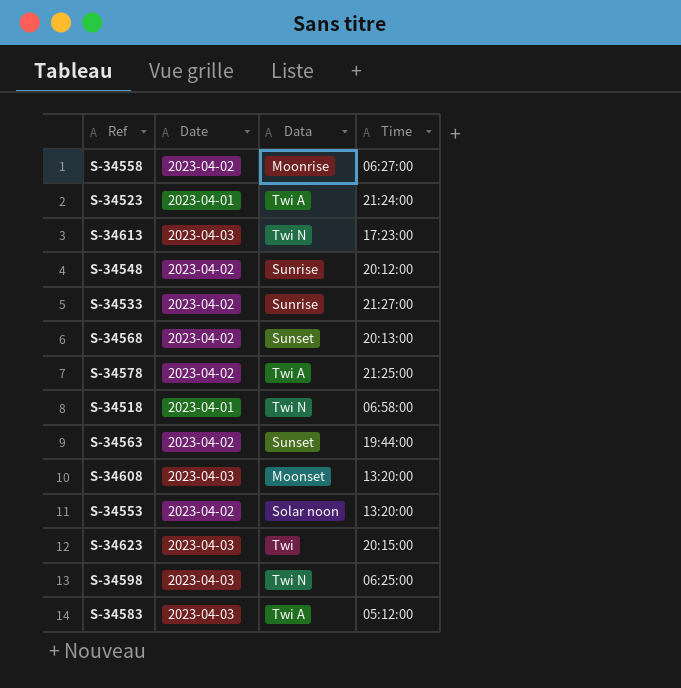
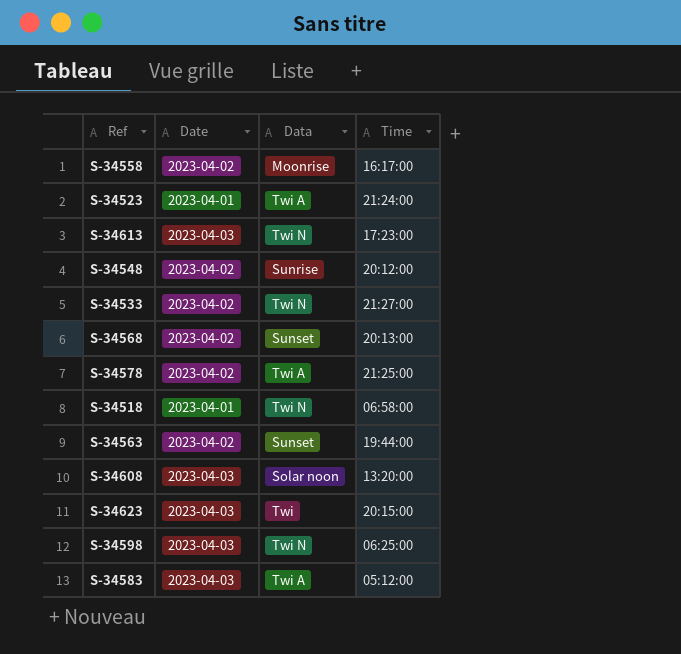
row S-34553: 2023-04-02 | Solar noon | 13:20:00 -> none
S-34558 | Time: 06:27:00 -> 16:17:00
S-34533 | Data: Sunrise -> Twi N
S-34608 | Data: Moonset -> Solar noon

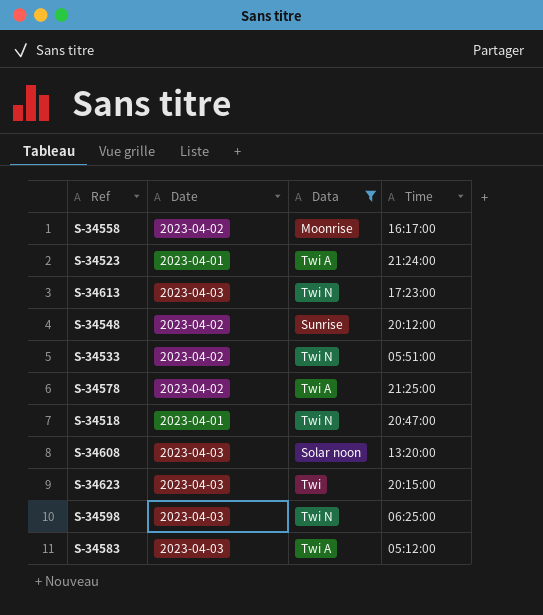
filter: none -> Data != Sunset
S-34533 | Time: 21:27:00 -> 05:51:00
S-34518 | Time: 06:58:00 -> 20:47:00

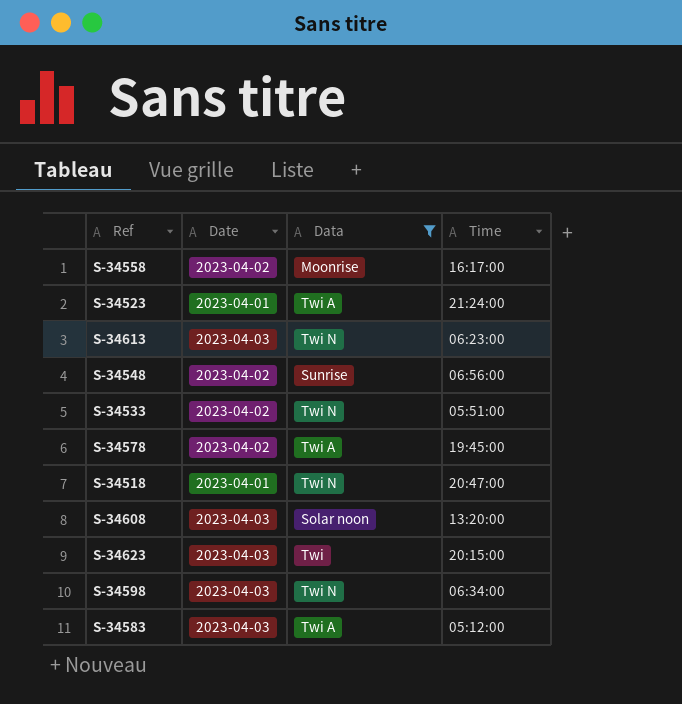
S-34613 | Time: 17:23:00 -> 06:23:00
S-34548 | Time: 20:12:00 -> 06:56:00
S-34578 | Time: 21:25:00 -> 19:45:00
S-34598 | Time: 06:25:00 -> 06:34:00

